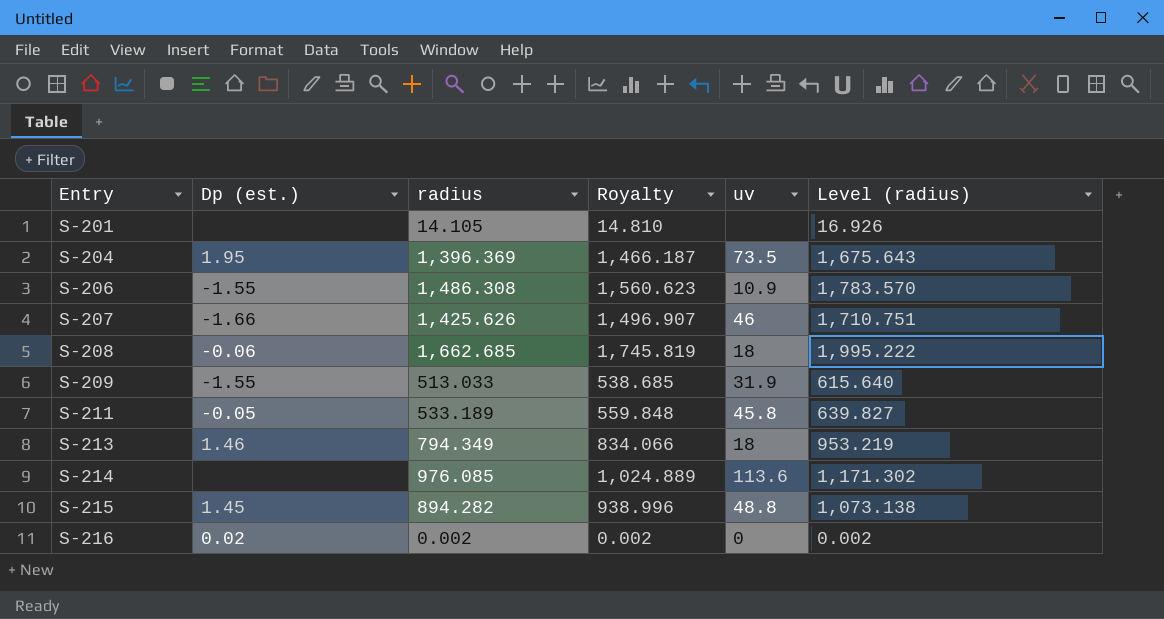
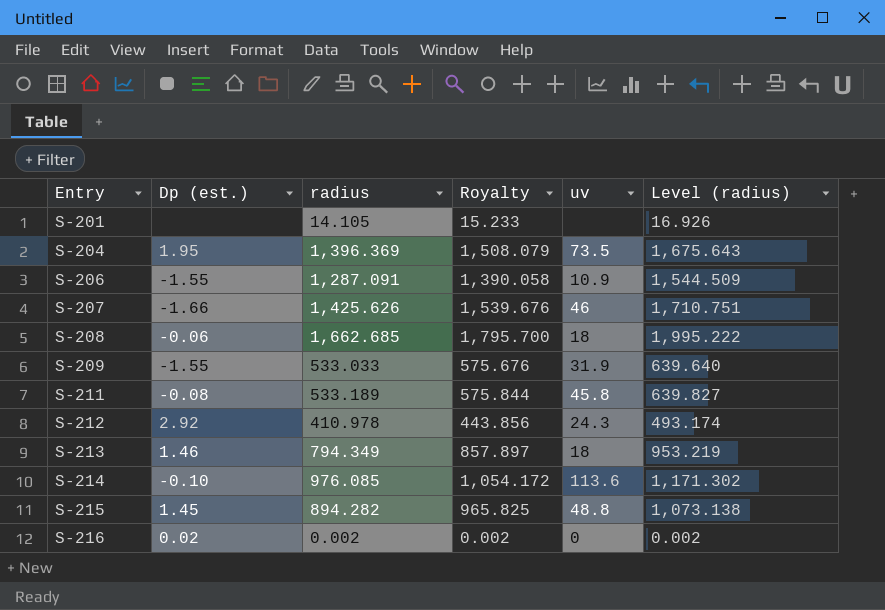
column Royalty | formula: [radius] * 1.05 -> [radius] * 1.08
S-206 | radius: 1,486.308 -> 1,287.091
S-206 | Level (radius): 1,783.570 -> 1,544.509
S-209 | radius: 513.033 -> 533.033
S-209 | Level (radius): 615.640 -> 639.640
S-211 | Dp (est.): -0.05 -> -0.08
row S-212: none -> 2.92 | 410.978 | 443.856 | 24.3 | 493.174
S-214 | Dp (est.): none -> -0.10

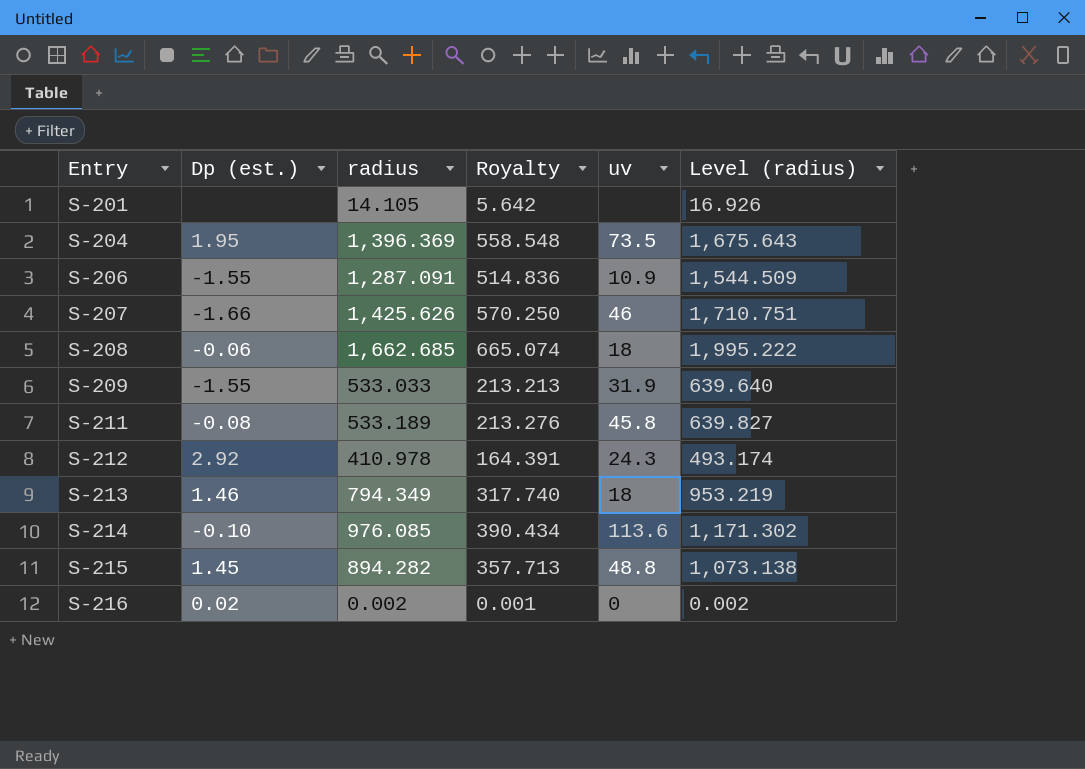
column Royalty | formula: [radius] * 1.08 -> [radius] * 0.4

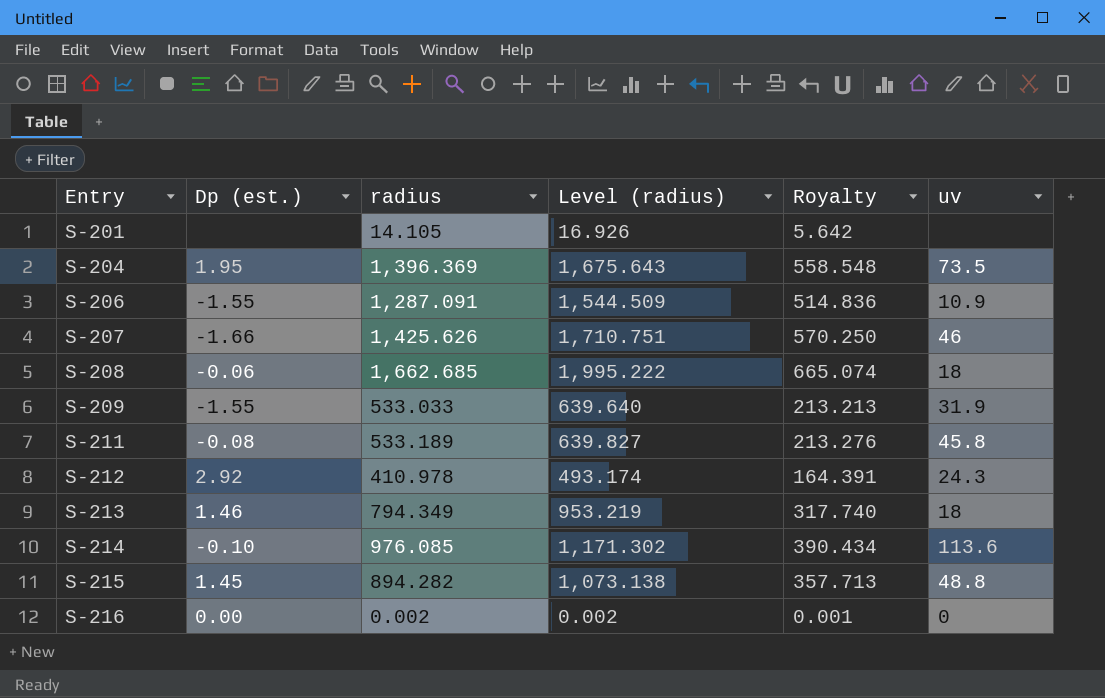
column Level (radius) | position: 6 -> 4
S-216 | Dp (est.): 0.02 -> 0.00

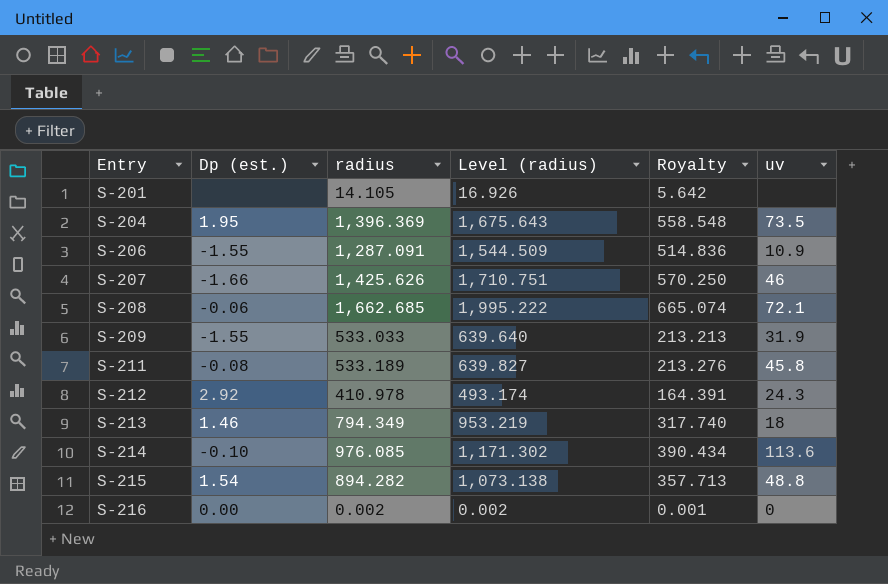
S-208 | uv: 18 -> 72.1
S-215 | Dp (est.): 1.45 -> 1.54

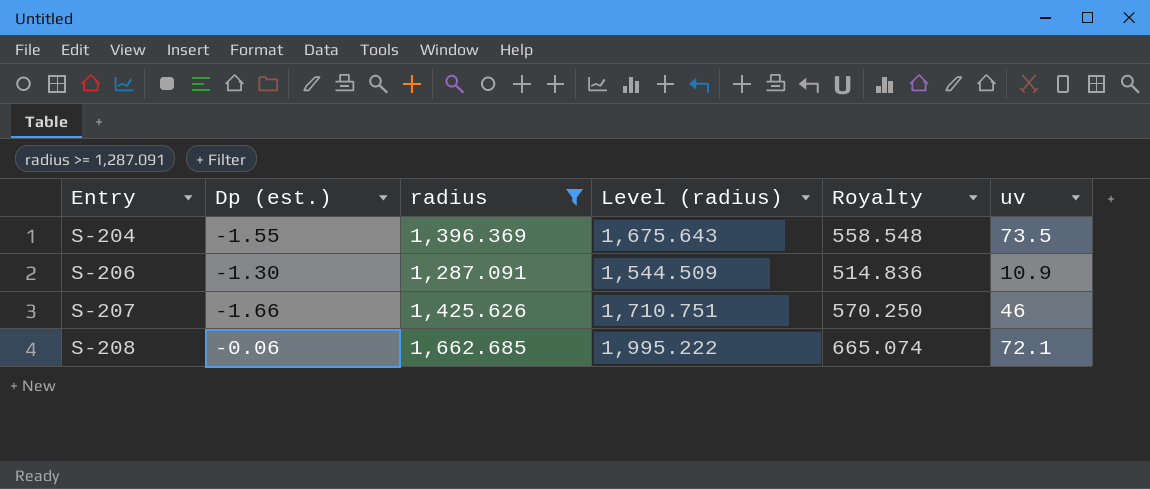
filter: none -> radius >= 1,287.091
S-204 | Dp (est.): 1.95 -> -1.55
S-206 | Dp (est.): -1.55 -> -1.30

